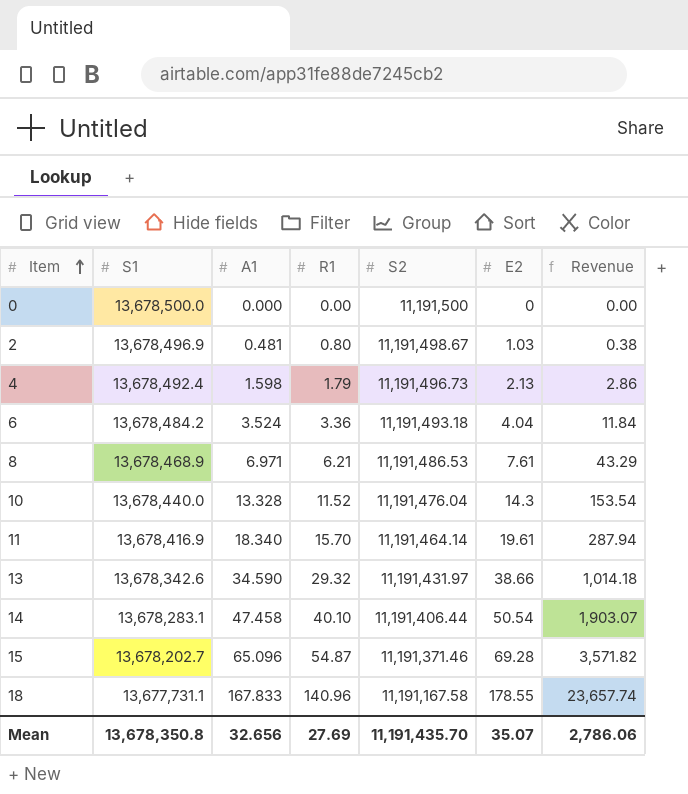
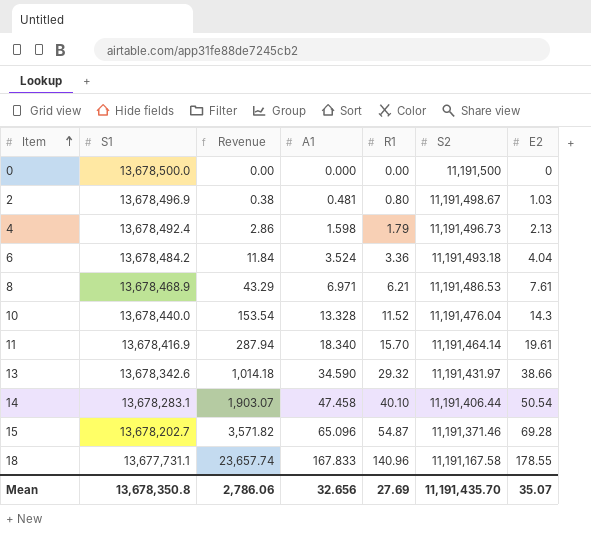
column Revenue | position: 7 -> 3

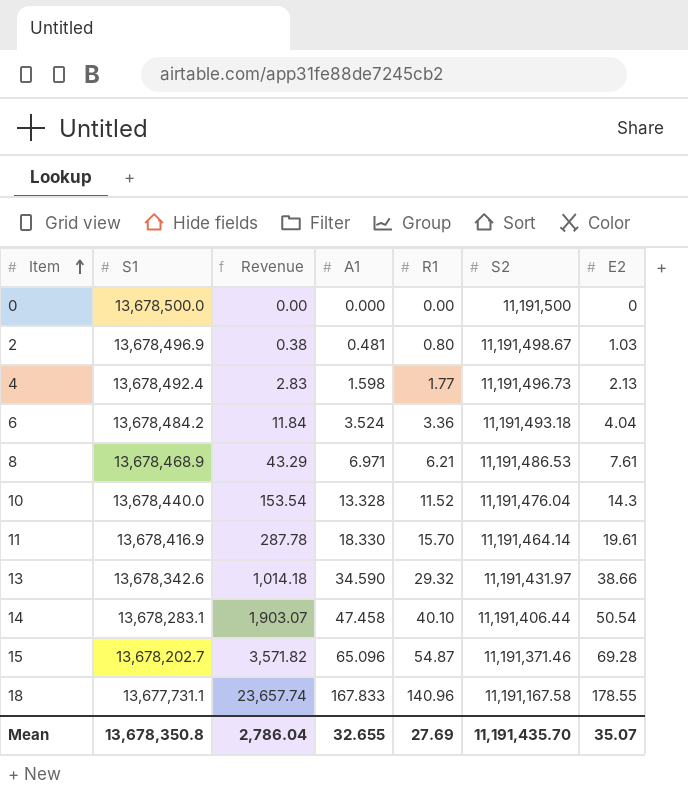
4 | Revenue: 2.86 -> 2.83
4 | R1: 1.79 -> 1.77
11 | Revenue: 287.94 -> 287.78
11 | A1: 18.340 -> 18.330
Mean | Revenue: 2,786.06 -> 2,786.04
Mean | A1: 32.656 -> 32.655

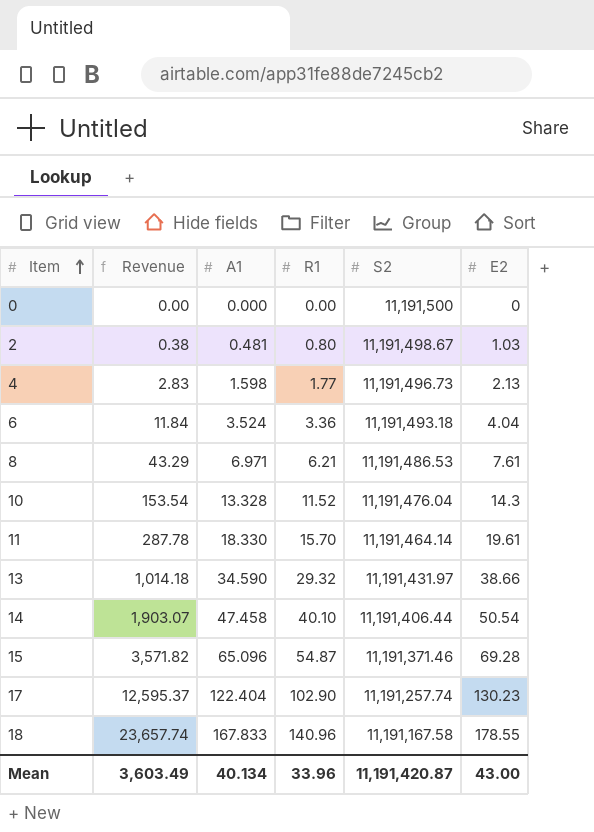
column S1 | position: 2 -> none
row 17: none -> 12,595.37 | 122.404 | 102.90 | 11,191,257.74 | 130.23
Mean | Revenue: 2,786.04 -> 3,603.49
Mean | A1: 32.655 -> 40.134
Mean | R1: 27.69 -> 33.96
Mean | S2: 11,191,435.70 -> 11,191,420.87
Mean | E2: 35.07 -> 43.00

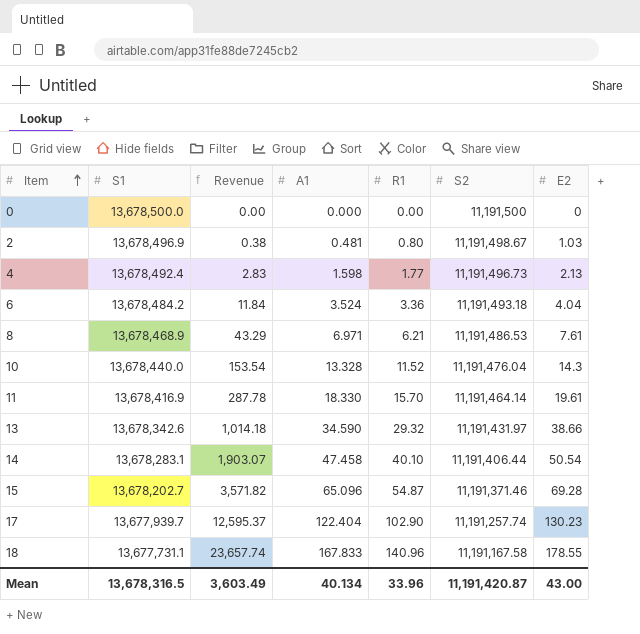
column S1 | position: none -> 2

